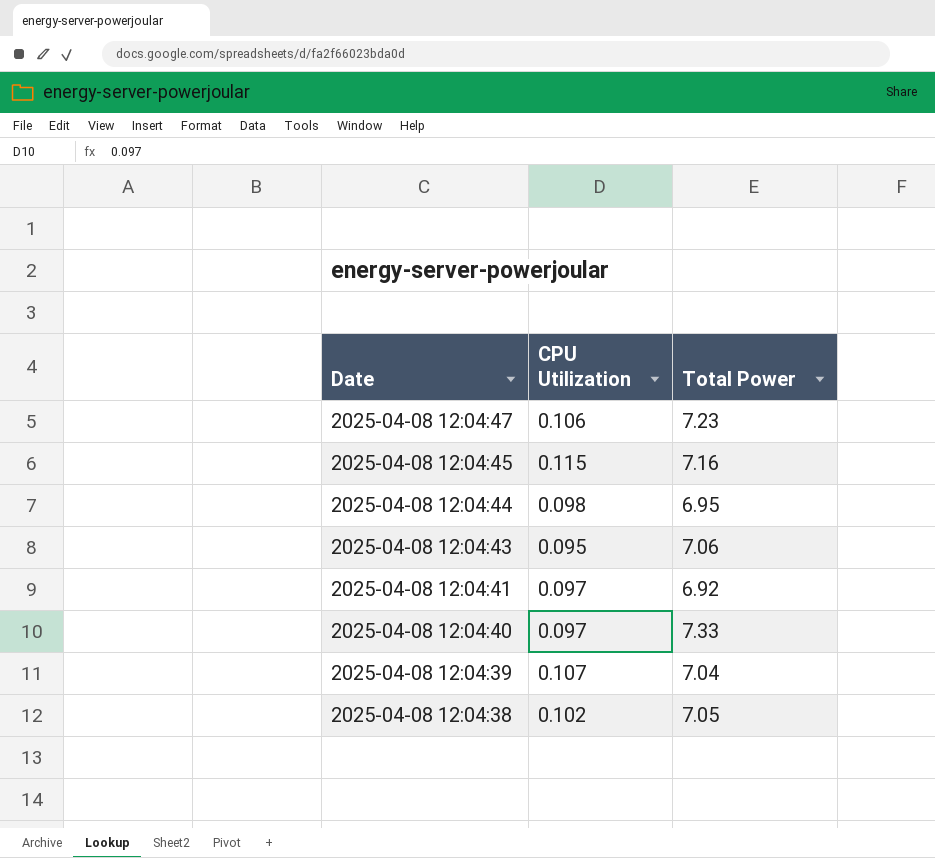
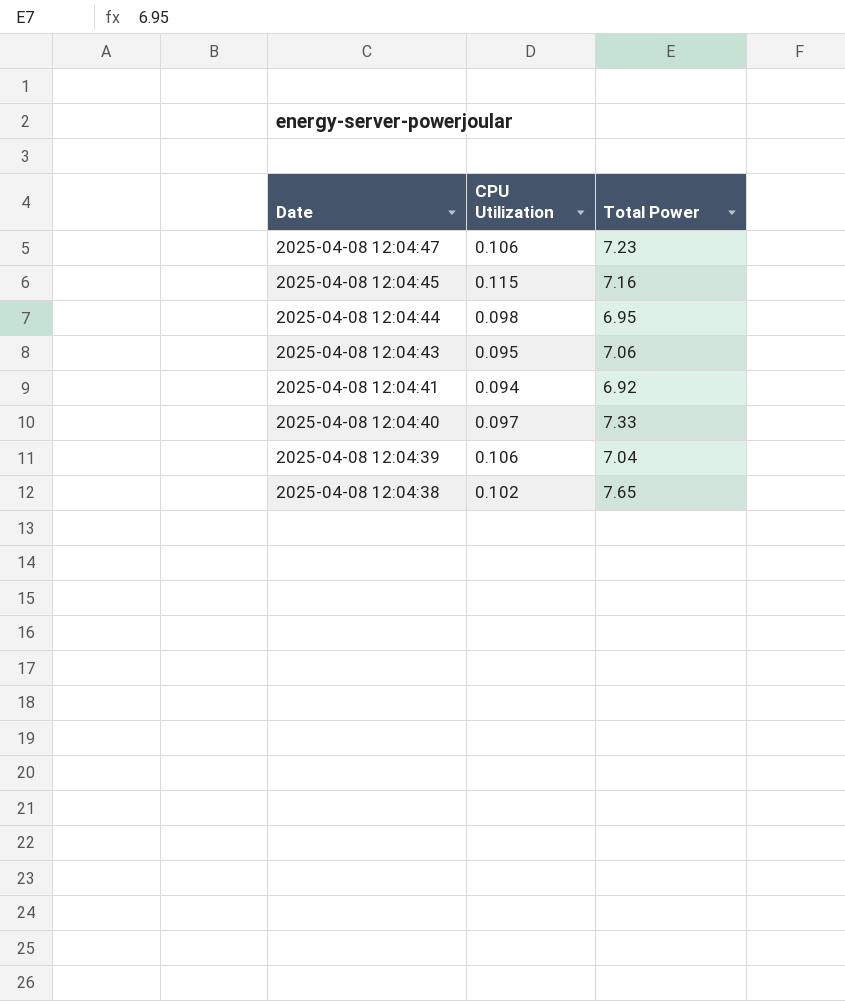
2025-04-08 12:04:41 | CPU Utilization: 0.097 -> 0.094
2025-04-08 12:04:39 | CPU Utilization: 0.107 -> 0.106
2025-04-08 12:04:38 | Total Power: 7.05 -> 7.65

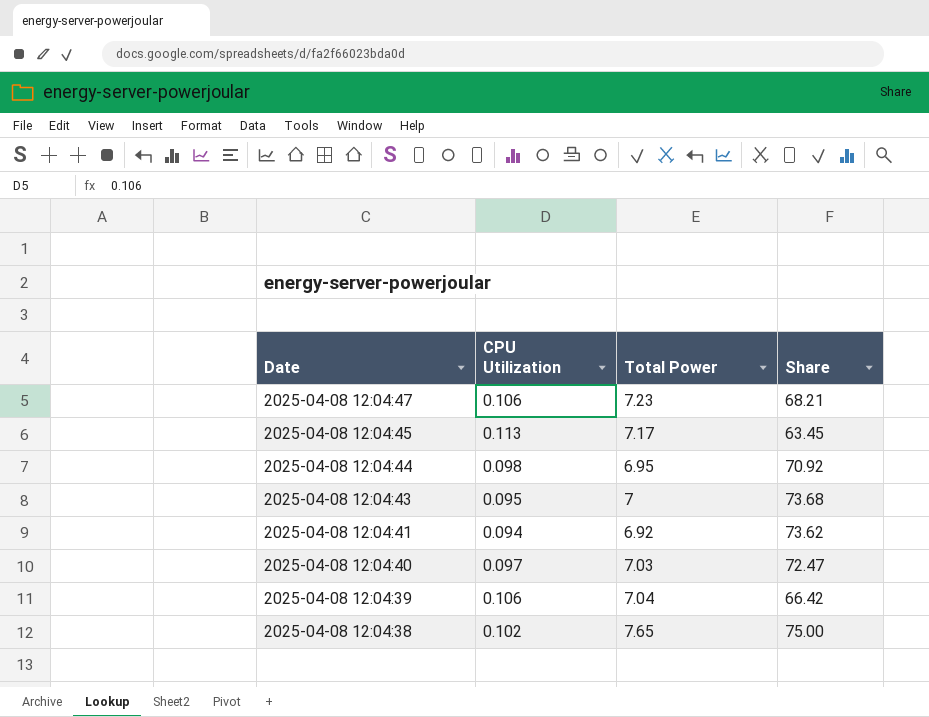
column Share | formula: none -> [Total Power] / [CPU Utilization]
2025-04-08 12:04:45 | CPU Utilization: 0.115 -> 0.113
2025-04-08 12:04:45 | Total Power: 7.16 -> 7.17
2025-04-08 12:04:43 | Total Power: 7.06 -> 7
2025-04-08 12:04:40 | Total Power: 7.33 -> 7.03

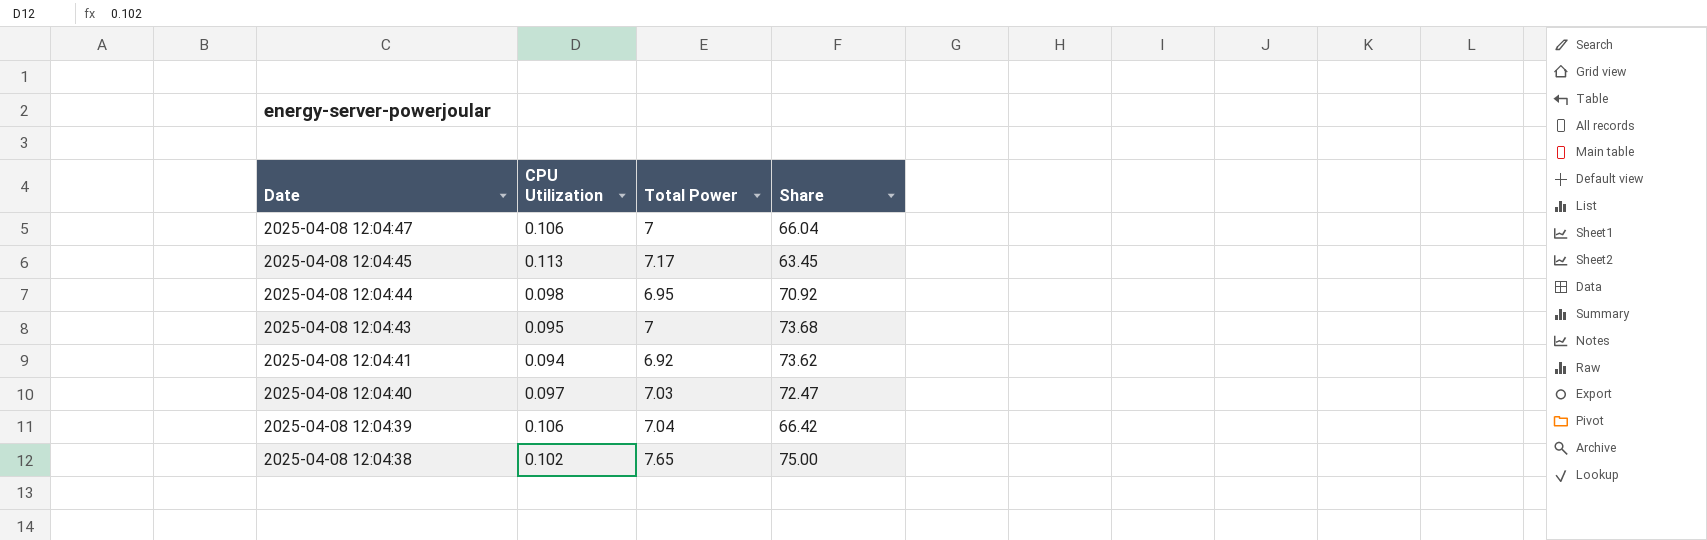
2025-04-08 12:04:47 | Total Power: 7.23 -> 7
2025-04-08 12:04:47 | Share: 68.21 -> 66.04

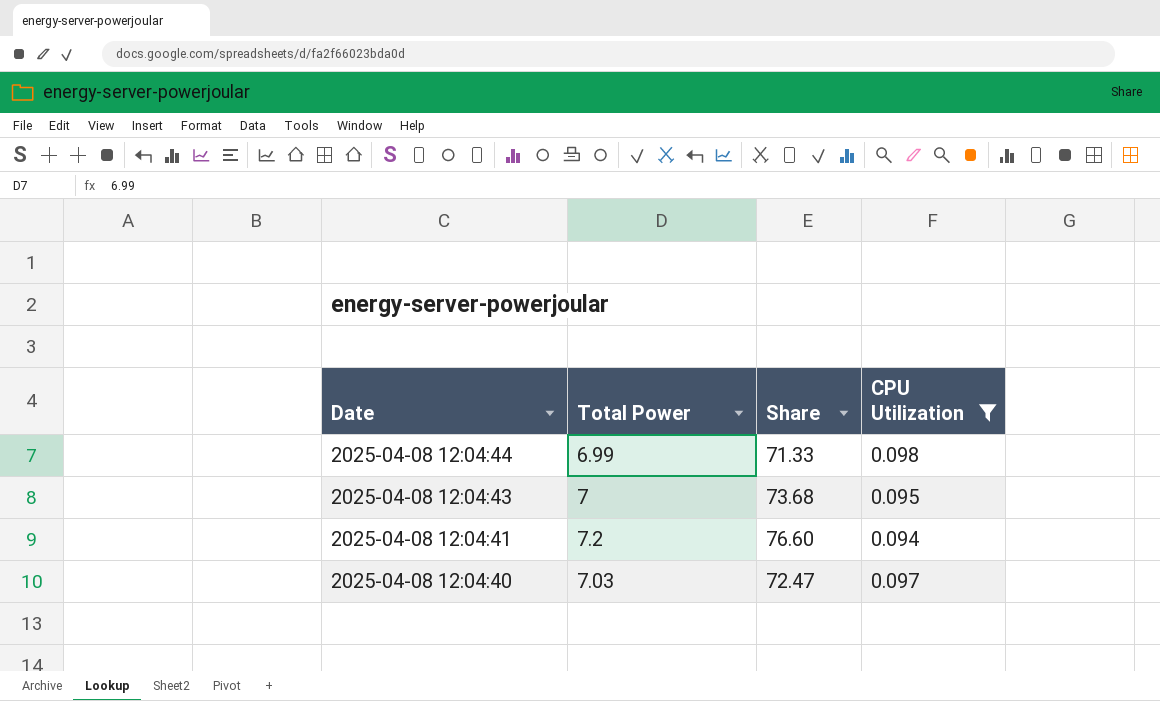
filter: none -> CPU Utilization <= 0.098
column CPU Utilization | position: 2 -> 4
2025-04-08 12:04:44 | Total Power: 6.95 -> 6.99
2025-04-08 12:04:44 | Share: 70.92 -> 71.33
2025-04-08 12:04:41 | Total Power: 6.92 -> 7.2
2025-04-08 12:04:41 | Share: 73.62 -> 76.60

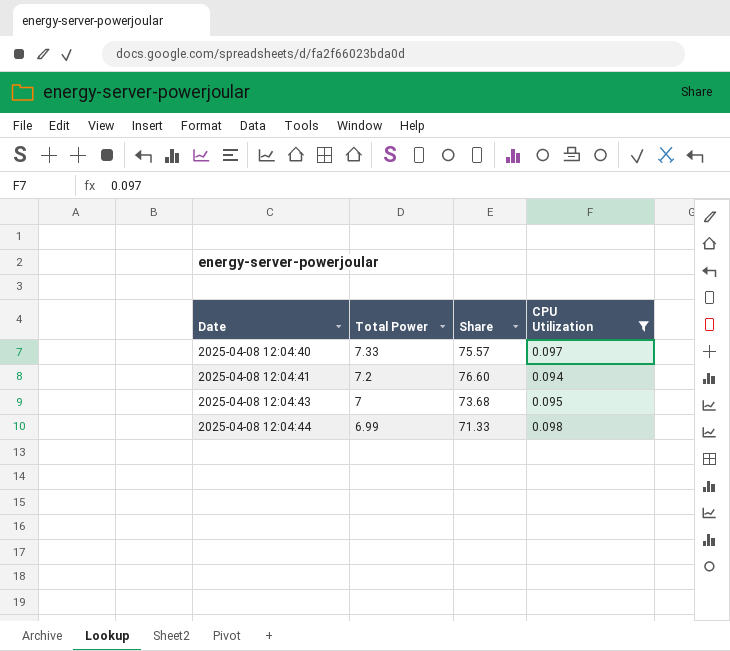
row order: Date descending -> Date ascending
2025-04-08 12:04:40 | Total Power: 7.03 -> 7.33
2025-04-08 12:04:40 | Share: 72.47 -> 75.57

